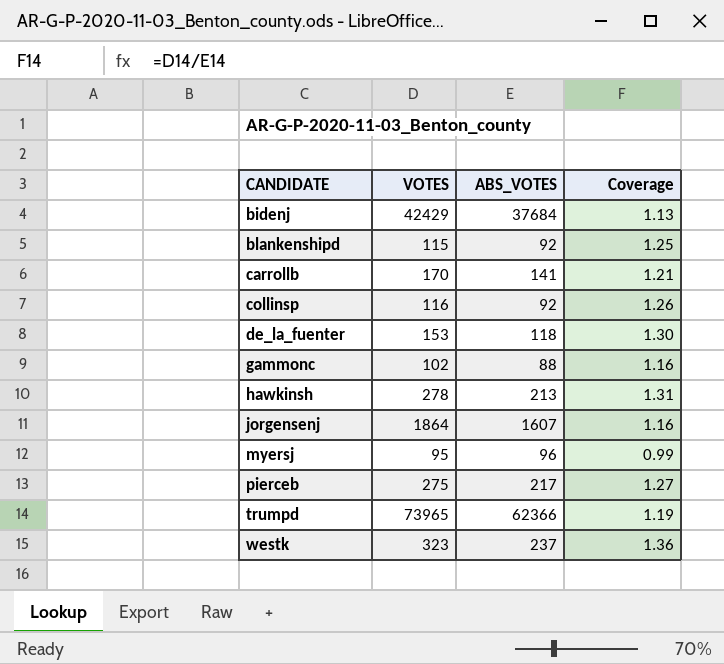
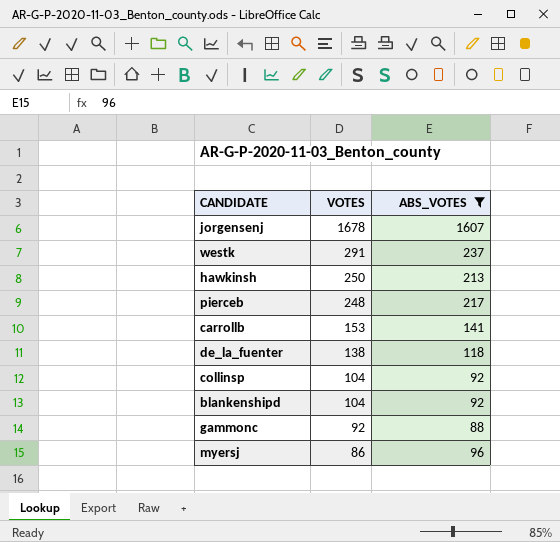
filter: none -> ABS_VOTES <= 1607
row order: CANDIDATE ascending -> VOTES descending
column Coverage | formula: [VOTES] / [ABS_VOTES] -> none
jorgensenj | VOTES: 1864 -> 1678
westk | VOTES: 323 -> 291
hawkinsh | VOTES: 278 -> 250
pierceb | VOTES: 275 -> 248
carrollb | VOTES: 170 -> 153
de_la_fuenter | VOTES: 153 -> 138
collinsp | VOTES: 116 -> 104
blankenshipd | VOTES: 115 -> 104
gammonc | VOTES: 102 -> 92
myersj | VOTES: 95 -> 86

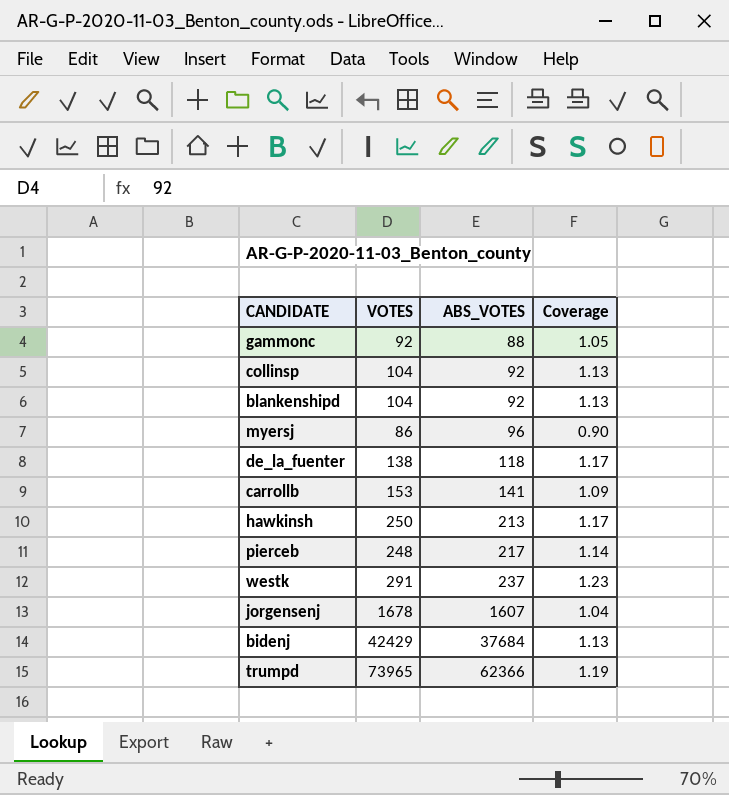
filter: ABS_VOTES <= 1607 -> none
row order: VOTES descending -> ABS_VOTES ascending
column Coverage | formula: none -> [VOTES] / [ABS_VOTES]

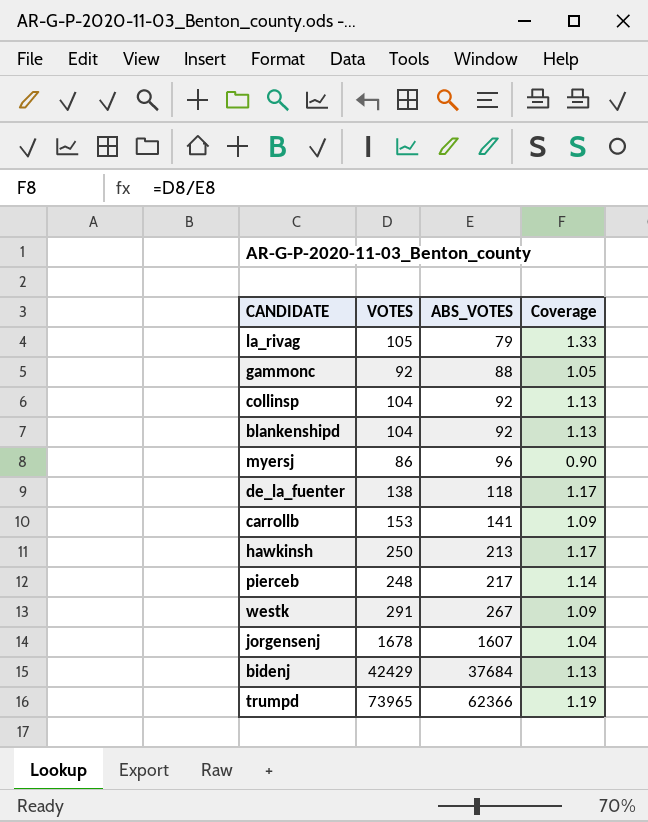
row la_rivag: none -> 105 | 79 | 1.33
westk | ABS_VOTES: 237 -> 267
westk | Coverage: 1.23 -> 1.09

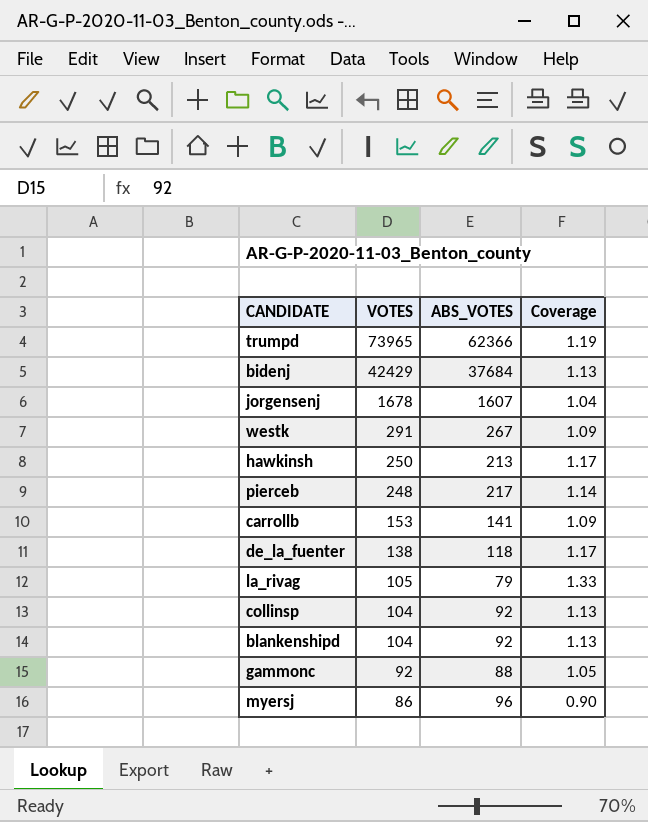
row order: ABS_VOTES ascending -> VOTES descending

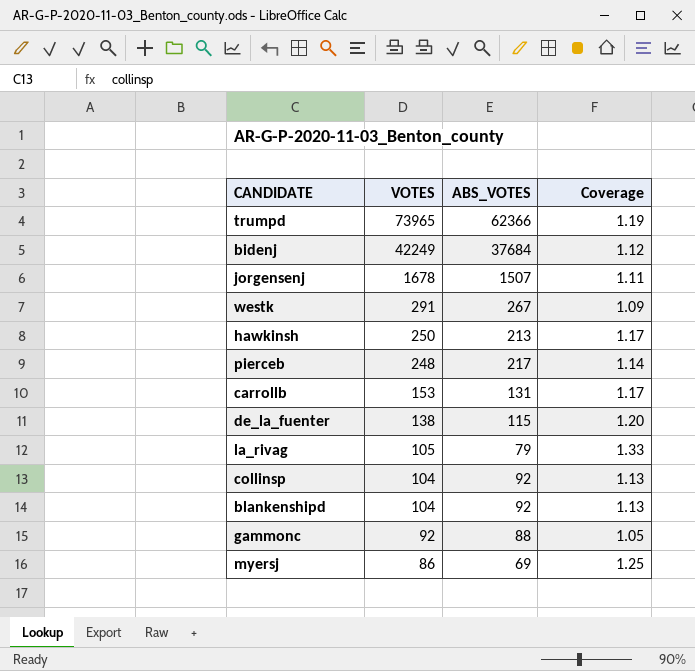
bidenj | VOTES: 42429 -> 42249
bidenj | Coverage: 1.13 -> 1.12
jorgensenj | ABS_VOTES: 1607 -> 1507
jorgensenj | Coverage: 1.04 -> 1.11
carrollb | ABS_VOTES: 141 -> 131
carrollb | Coverage: 1.09 -> 1.17
de_la_fuenter | ABS_VOTES: 118 -> 115
de_la_fuenter | Coverage: 1.17 -> 1.20
myersj | ABS_VOTES: 96 -> 69
myersj | Coverage: 0.90 -> 1.25

